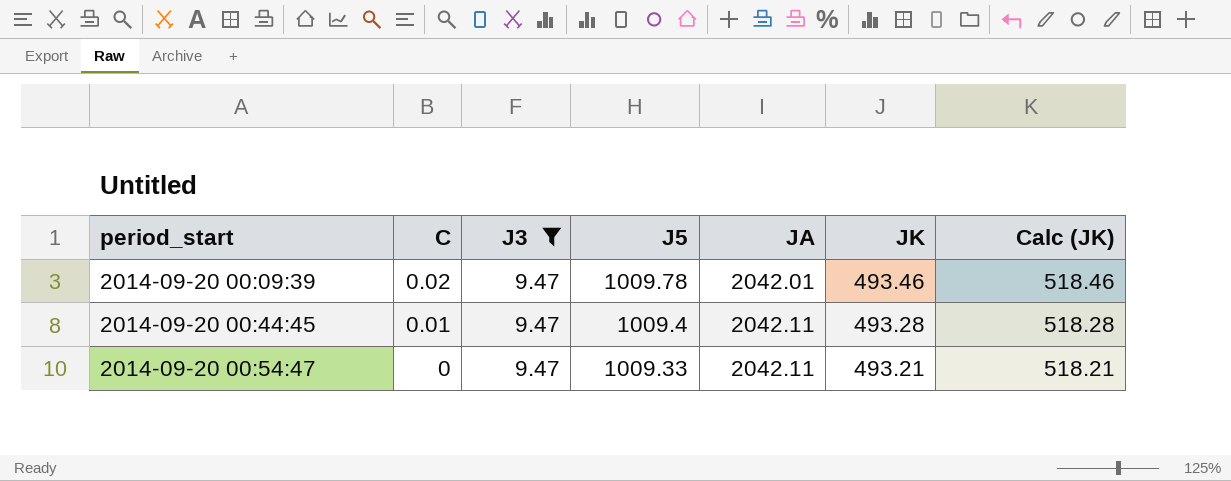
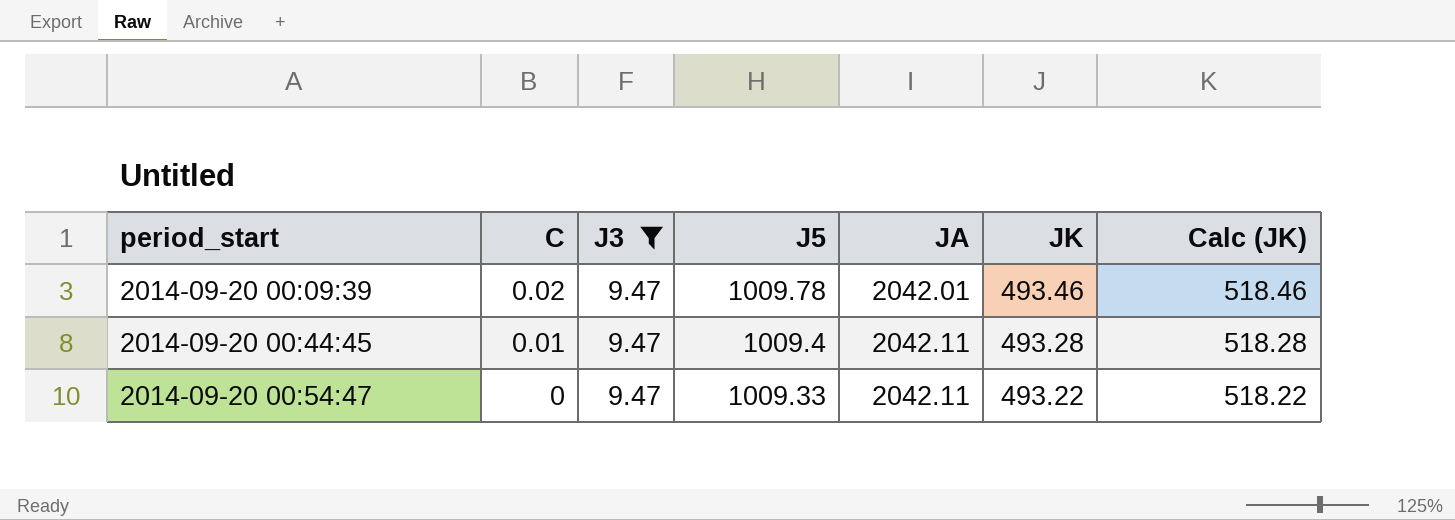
2014-09-20 00:54:47 | JK: 493.21 -> 493.22
2014-09-20 00:54:47 | Calc (JK): 518.21 -> 518.22

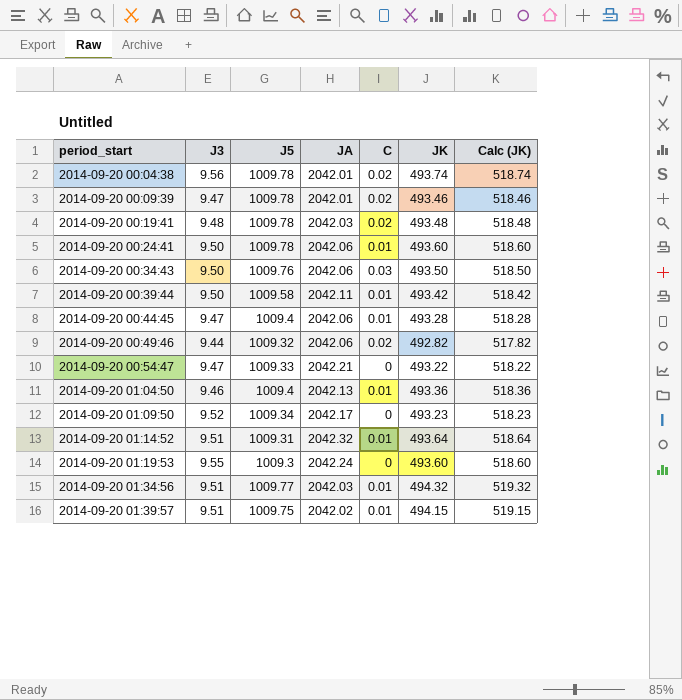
filter: J3 = 9.47 -> none
column C | position: 2 -> 5
2014-09-20 00:44:45 | JA: 2042.11 -> 2042.06
2014-09-20 00:54:47 | JA: 2042.11 -> 2042.21

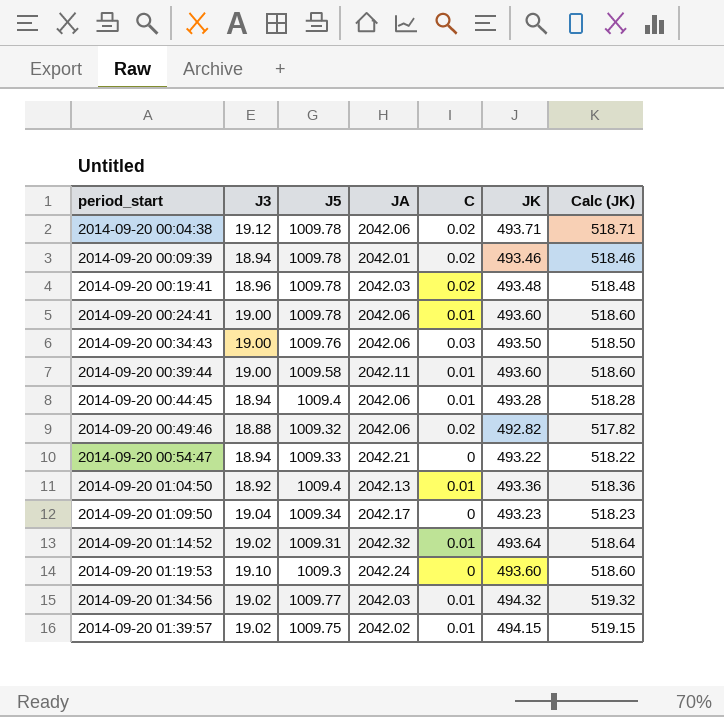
2014-09-20 00:04:38 | J3: 9.56 -> 19.12
2014-09-20 00:04:38 | JA: 2042.01 -> 2042.06
2014-09-20 00:04:38 | JK: 493.74 -> 493.71
2014-09-20 00:04:38 | Calc (JK): 518.74 -> 518.71
2014-09-20 00:09:39 | J3: 9.47 -> 18.94
2014-09-20 00:19:41 | J3: 9.48 -> 18.96
2014-09-20 00:24:41 | J3: 9.50 -> 19.00
2014-09-20 00:34:43 | J3: 9.50 -> 19.00
2014-09-20 00:39:44 | J3: 9.50 -> 19.00
2014-09-20 00:39:44 | JK: 493.42 -> 493.60
2014-09-20 00:39:44 | Calc (JK): 518.42 -> 518.60
2014-09-20 00:44:45 | J3: 9.47 -> 18.94
2014-09-20 00:49:46 | J3: 9.44 -> 18.88
2014-09-20 00:54:47 | J3: 9.47 -> 18.94
2014-09-20 01:04:50 | J3: 9.46 -> 18.92
2014-09-20 01:09:50 | J3: 9.52 -> 19.04
2014-09-20 01:14:52 | J3: 9.51 -> 19.02
2014-09-20 01:19:53 | J3: 9.55 -> 19.10
2014-09-20 01:34:56 | J3: 9.51 -> 19.02
2014-09-20 01:39:57 | J3: 9.51 -> 19.02

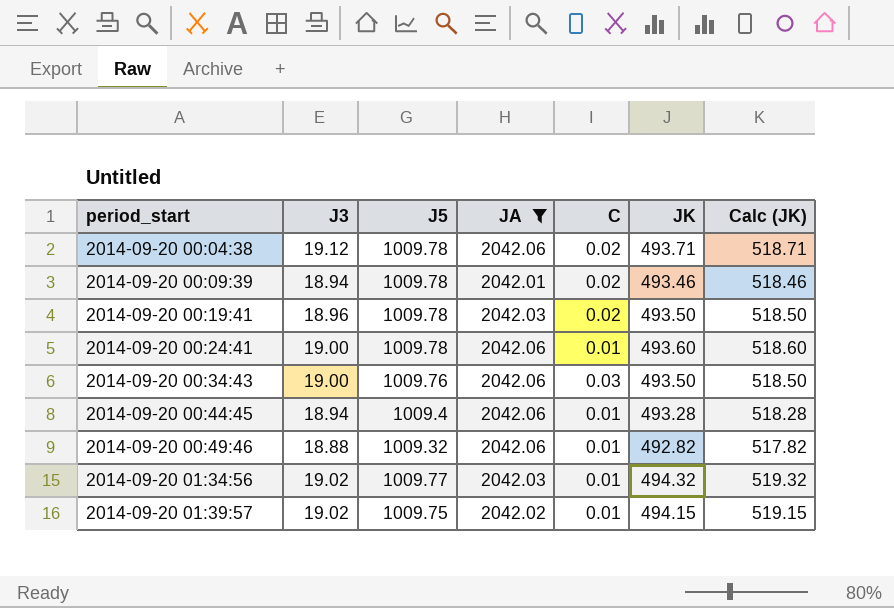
filter: none -> JA <= 2042.06
2014-09-20 00:19:41 | JK: 493.48 -> 493.50
2014-09-20 00:19:41 | Calc (JK): 518.48 -> 518.50
2014-09-20 00:49:46 | C: 0.02 -> 0.01

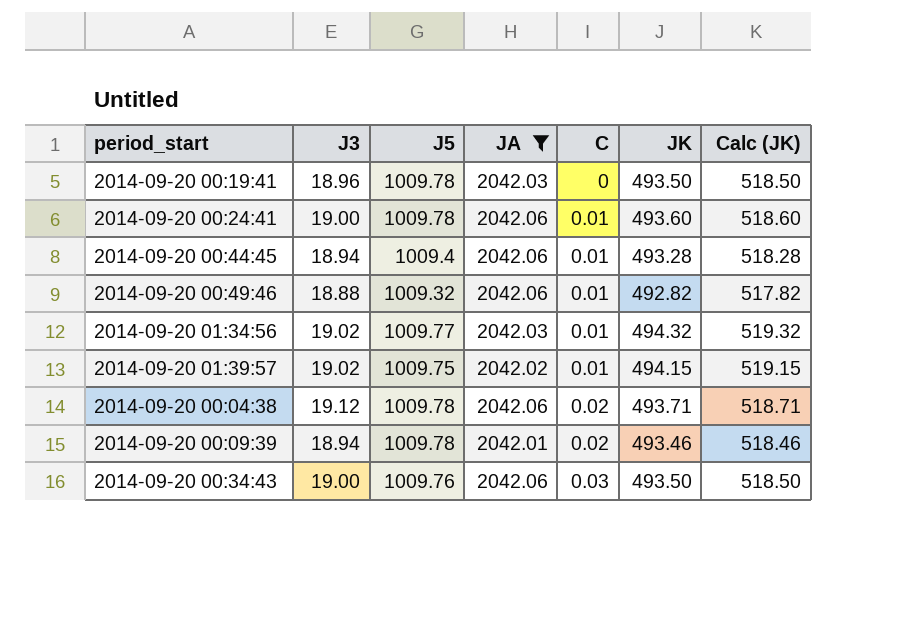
row order: period_start ascending -> C ascending
2014-09-20 00:19:41 | C: 0.02 -> 0

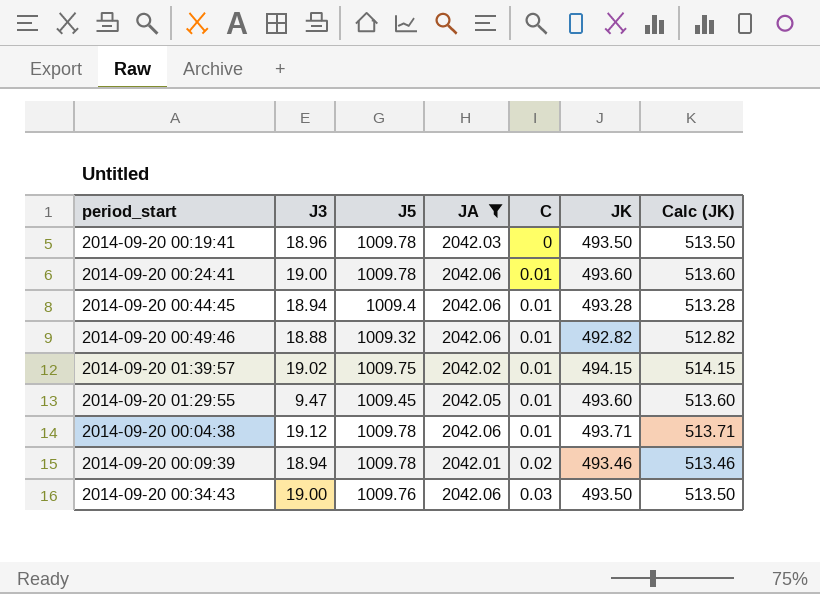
column Calc (JK) | formula: [JK] + 25 -> [JK] + 20
row 2014-09-20 01:34:56: 19.02 | 1009.77 | 2042.03 | 0.01 | 494.32 | 519.32 -> none
row 2014-09-20 01:29:55: none -> 9.47 | 1009.45 | 2042.05 | 0.01 | 493.60 | 513.60
2014-09-20 00:04:38 | C: 0.02 -> 0.01

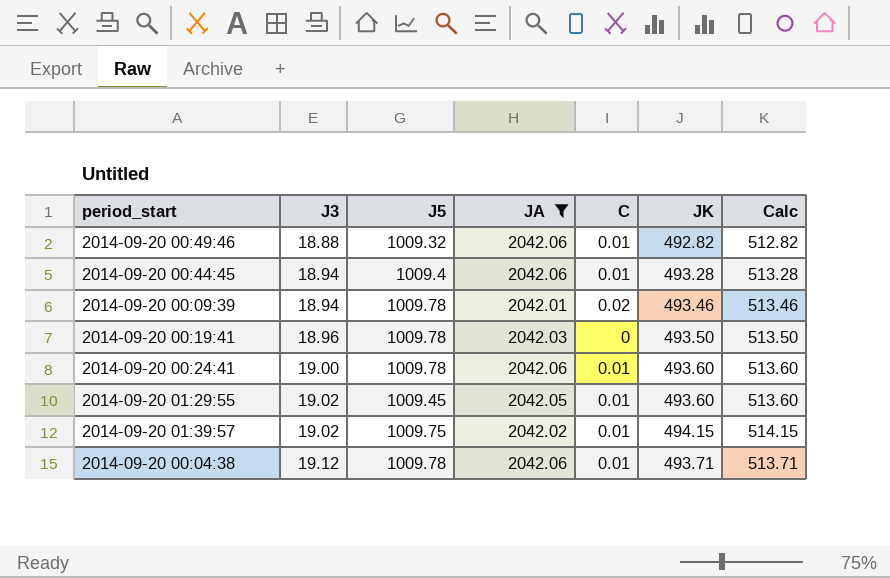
row order: C ascending -> J3 ascending
column name: Calc (JK) -> Calc
row 2014-09-20 00:34:43: 19.00 | 1009.76 | 2042.06 | 0.03 | 493.50 | 513.50 -> none
2014-09-20 01:29:55 | J3: 9.47 -> 19.02

